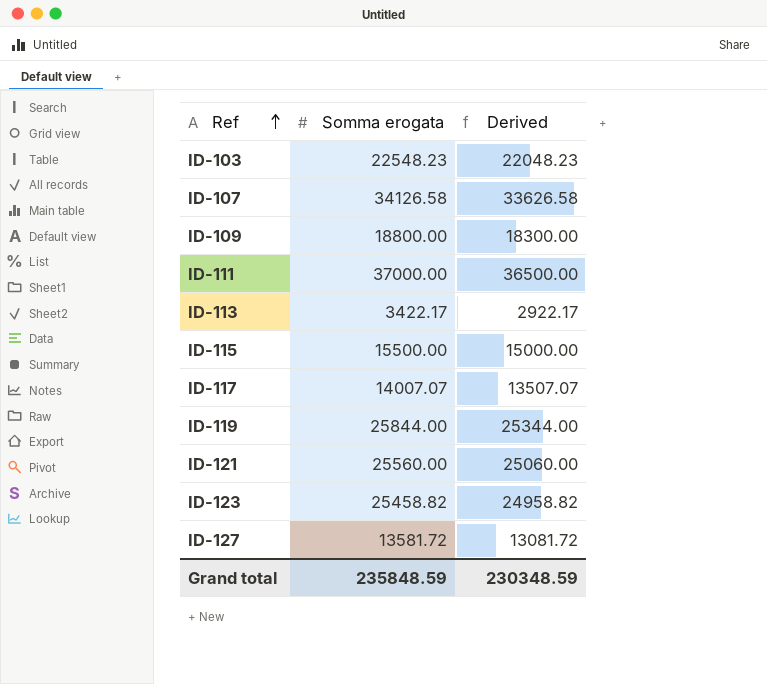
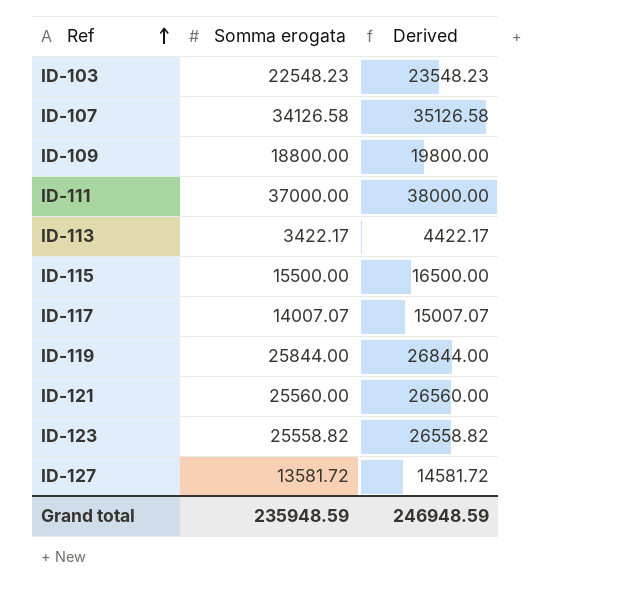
column Derived | formula: [Somma erogata] - 500 -> [Somma erogata] + 1000
ID-123 | Somma erogata: 25458.82 -> 25558.82
Grand total | Somma erogata: 235848.59 -> 235948.59
Grand total | Derived: 230348.59 -> 246948.59

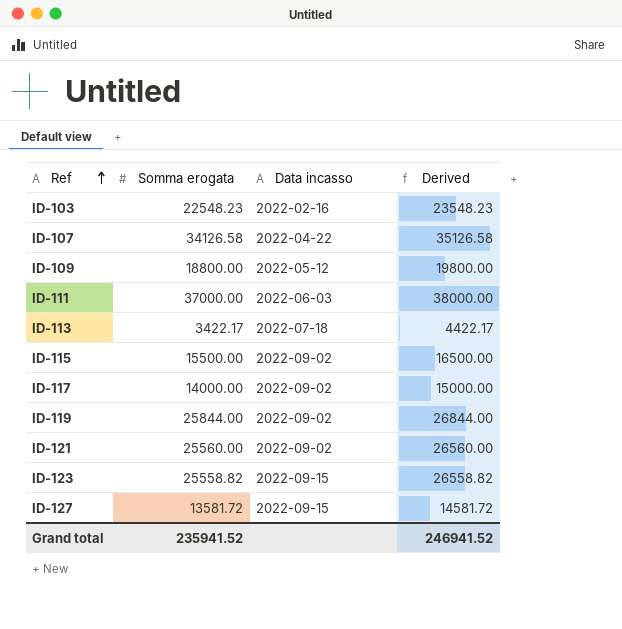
column Data incasso | position: none -> 3
ID-117 | Somma erogata: 14007.07 -> 14000.00
ID-117 | Derived: 15007.07 -> 15000.00
Grand total | Somma erogata: 235948.59 -> 235941.52
Grand total | Derived: 246948.59 -> 246941.52

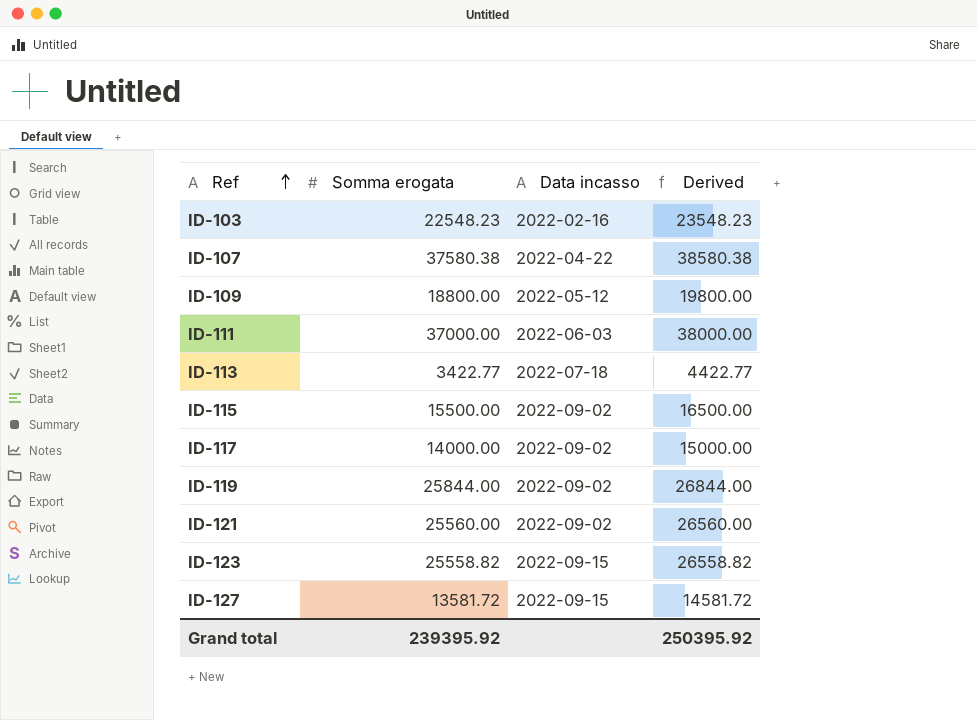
ID-107 | Somma erogata: 34126.58 -> 37580.38
ID-107 | Derived: 35126.58 -> 38580.38
ID-113 | Somma erogata: 3422.17 -> 3422.77
ID-113 | Derived: 4422.17 -> 4422.77
Grand total | Somma erogata: 235941.52 -> 239395.92
Grand total | Derived: 246941.52 -> 250395.92

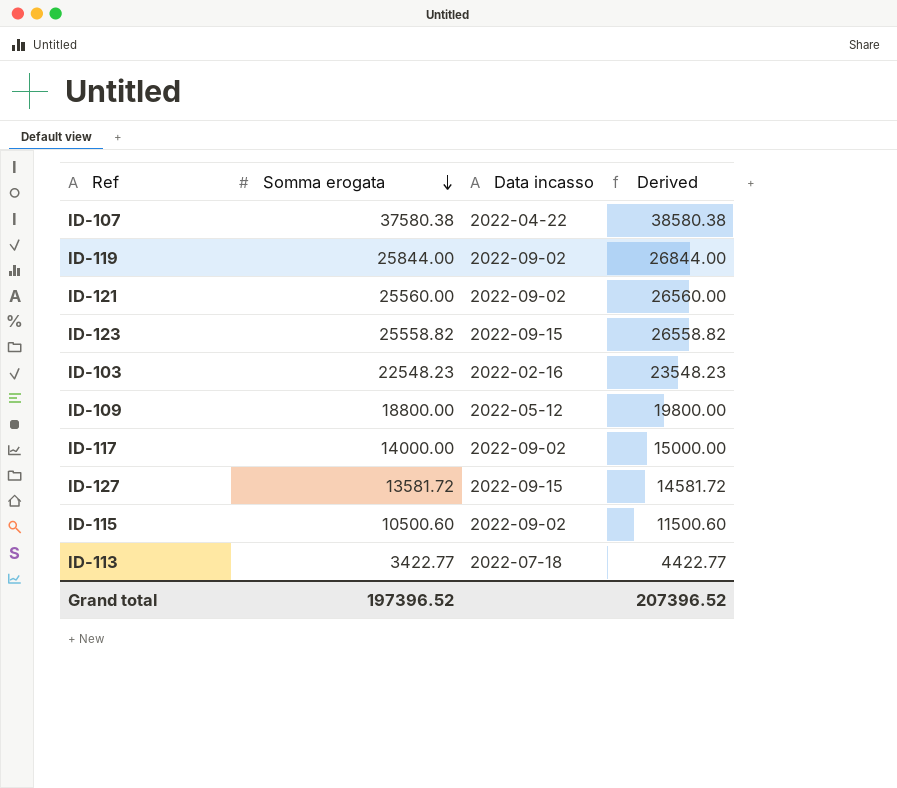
row order: Ref ascending -> Somma erogata descending
row ID-111: 37000.00 | 2022-06-03 | 38000.00 -> none
ID-115 | Somma erogata: 15500.00 -> 10500.60
ID-115 | Derived: 16500.00 -> 11500.60
Grand total | Somma erogata: 239395.92 -> 197396.52
Grand total | Derived: 250395.92 -> 207396.52

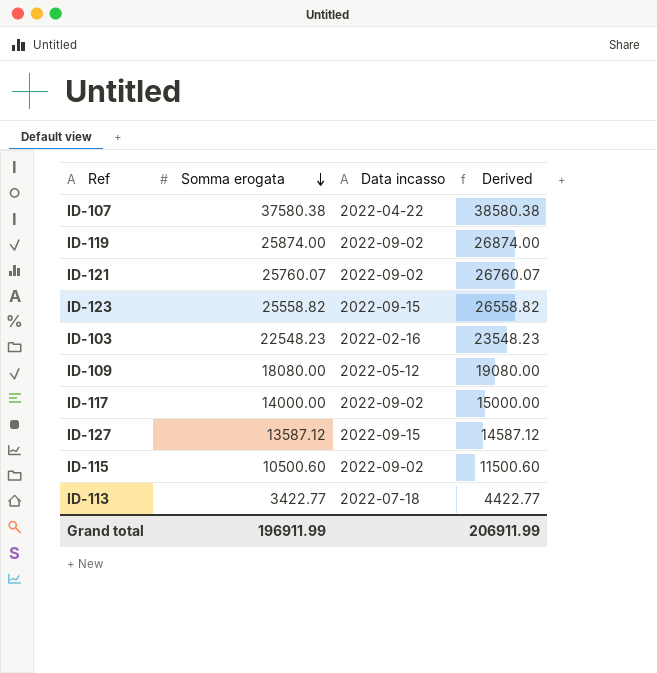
ID-119 | Somma erogata: 25844.00 -> 25874.00
ID-119 | Derived: 26844.00 -> 26874.00
ID-121 | Somma erogata: 25560.00 -> 25760.07
ID-121 | Derived: 26560.00 -> 26760.07
ID-109 | Somma erogata: 18800.00 -> 18080.00
ID-109 | Derived: 19800.00 -> 19080.00
ID-127 | Somma erogata: 13581.72 -> 13587.12
ID-127 | Derived: 14581.72 -> 14587.12
Grand total | Somma erogata: 197396.52 -> 196911.99
Grand total | Derived: 207396.52 -> 206911.99

